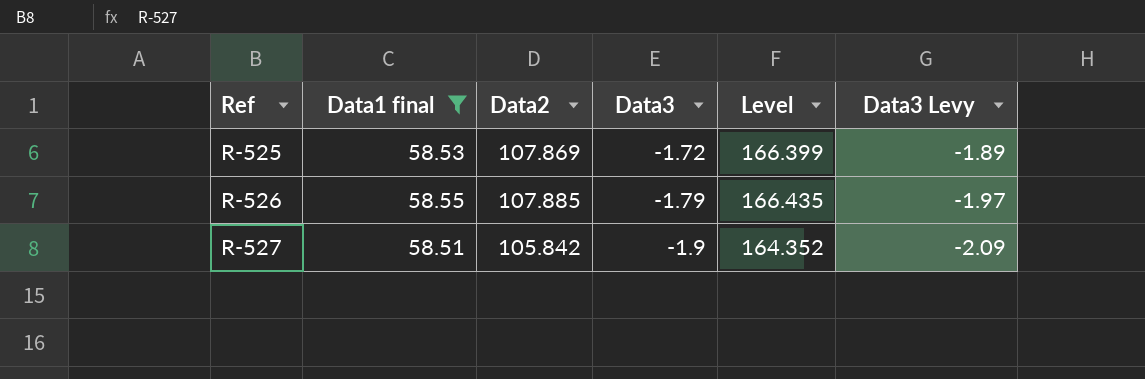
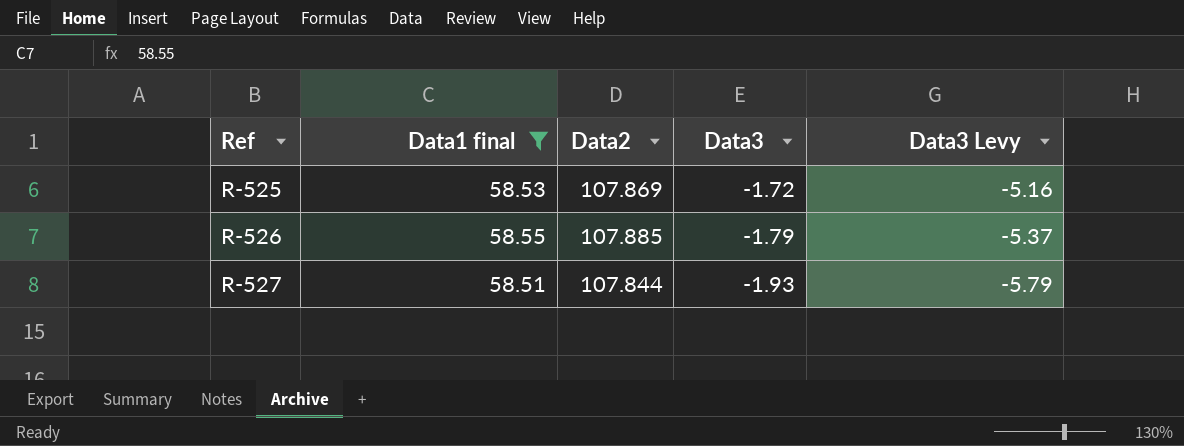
column Level | formula: [Data1 final] + [Data2] -> none
column Data3 Levy | formula: [Data3] * 1.1 -> [Data3] * 3
R-527 | Data2: 105.842 -> 107.844
R-527 | Data3: -1.9 -> -1.93

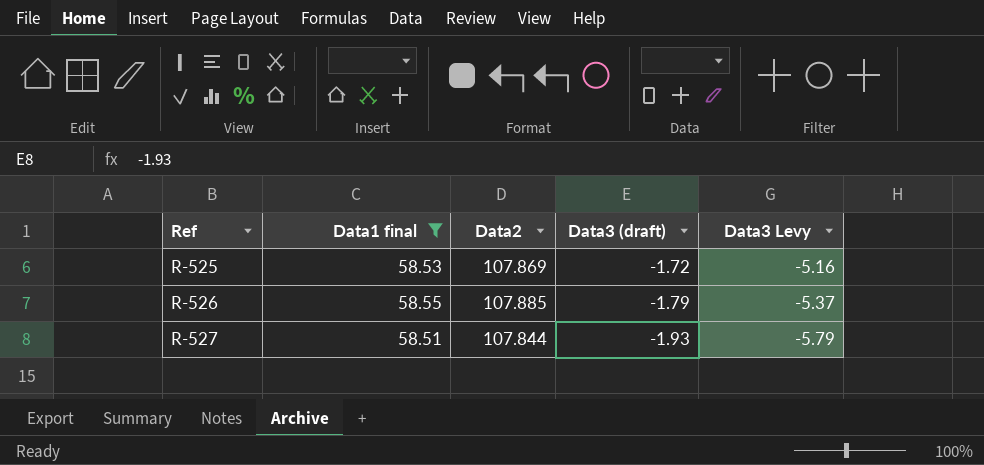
column name: Data3 -> Data3 (draft)

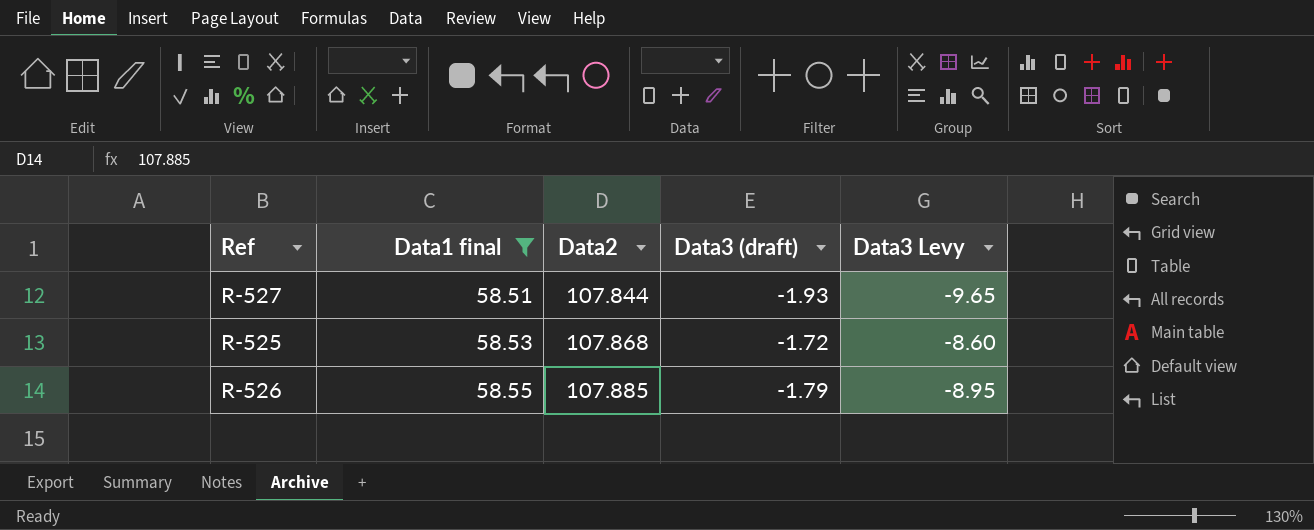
row order: Ref ascending -> Data1 final ascending
column Data3 Levy | formula: [Data3 (draft)] * 3 -> [Data3 (draft)] * 5
R-525 | Data2: 107.869 -> 107.868

